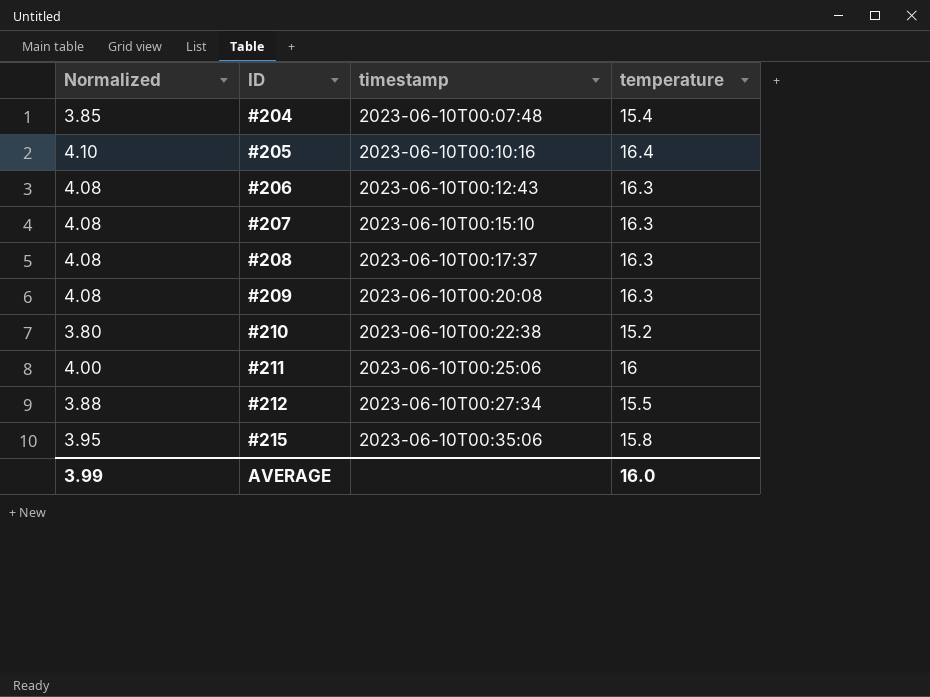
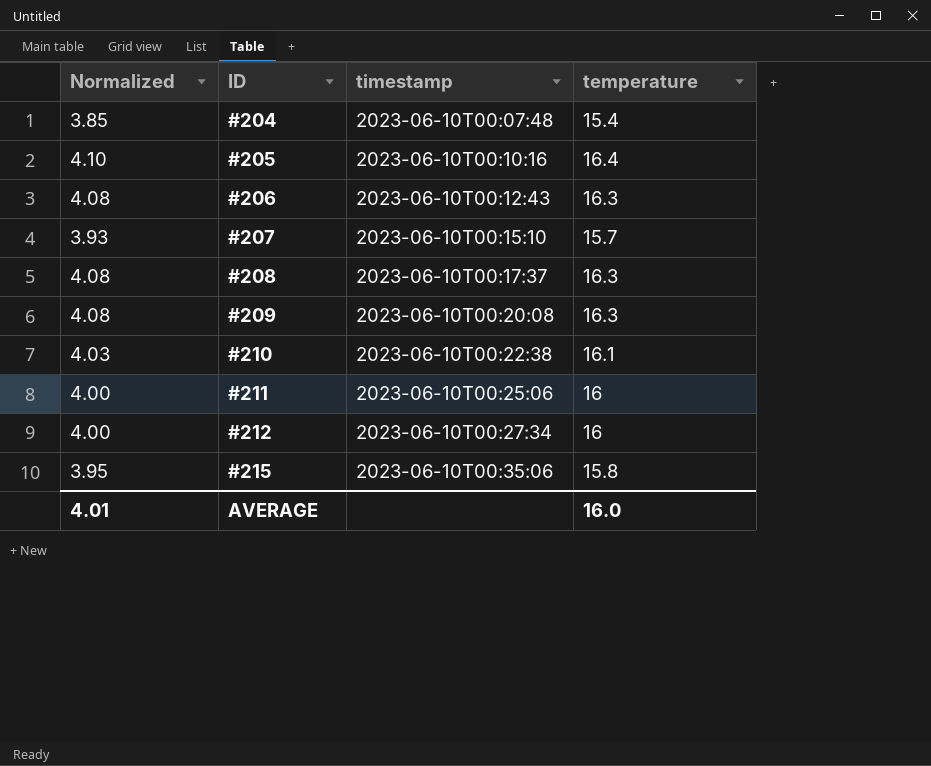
#207 | Normalized: 4.08 -> 3.93
#207 | temperature: 16.3 -> 15.7
#210 | Normalized: 3.80 -> 4.03
#210 | temperature: 15.2 -> 16.1
#212 | Normalized: 3.88 -> 4.00
#212 | temperature: 15.5 -> 16
AVERAGE | Normalized: 3.99 -> 4.01

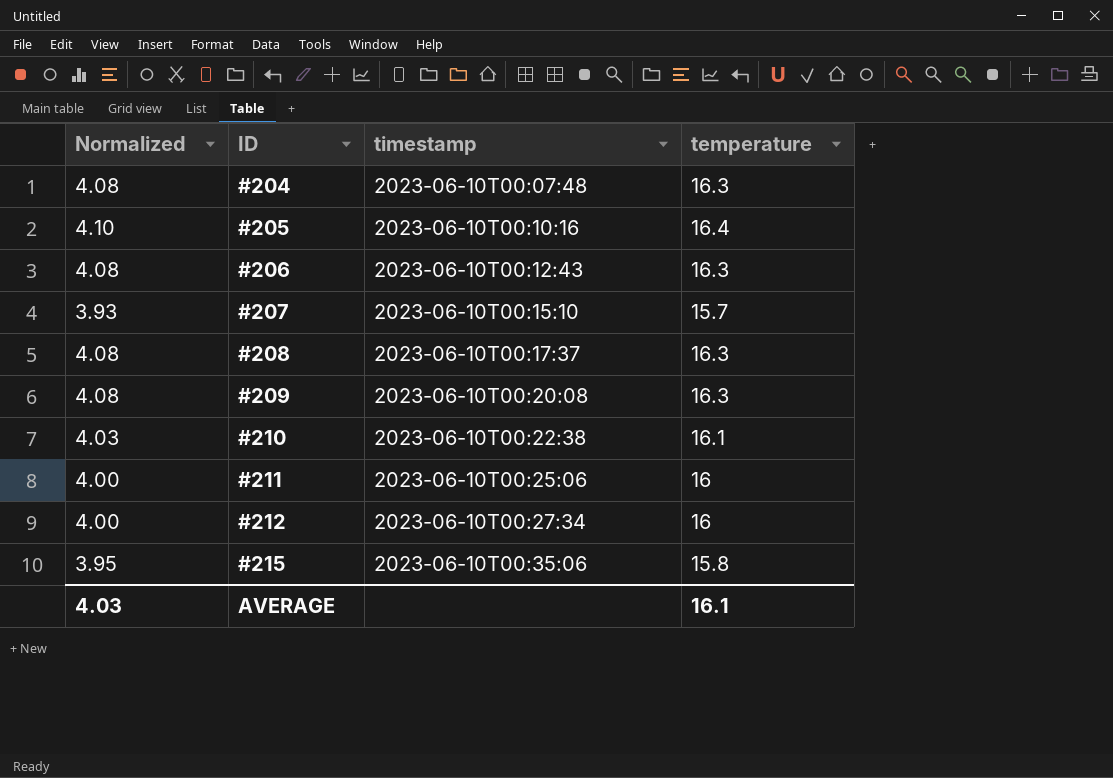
#204 | Normalized: 3.85 -> 4.08
#204 | temperature: 15.4 -> 16.3
AVERAGE | Normalized: 4.01 -> 4.03
AVERAGE | temperature: 16.0 -> 16.1

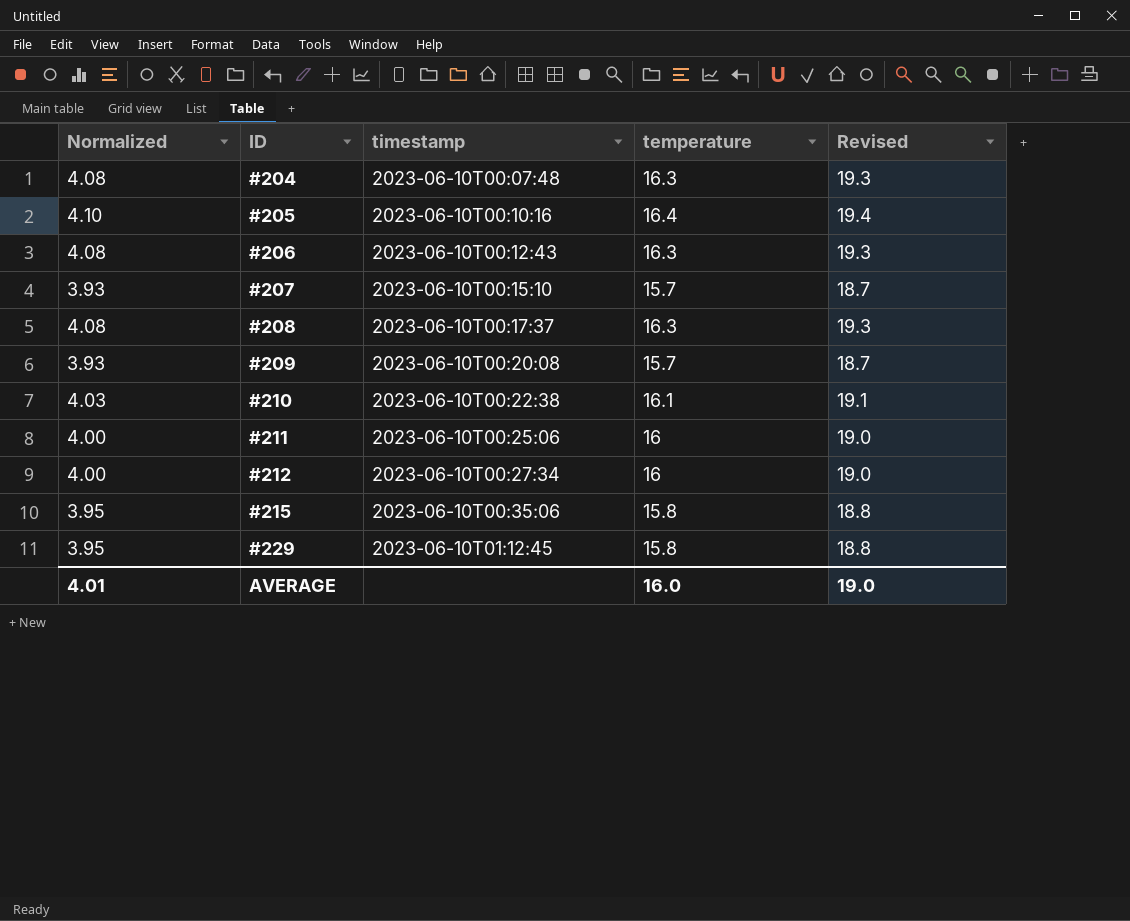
column Revised | formula: none -> [temperature] + 3
#209 | Normalized: 4.08 -> 3.93
#209 | temperature: 16.3 -> 15.7
row #229: none -> 3.95 | 2023-06-10T01:12:45 | 15.8 | 18.8
AVERAGE | Normalized: 4.03 -> 4.01
AVERAGE | temperature: 16.1 -> 16.0

